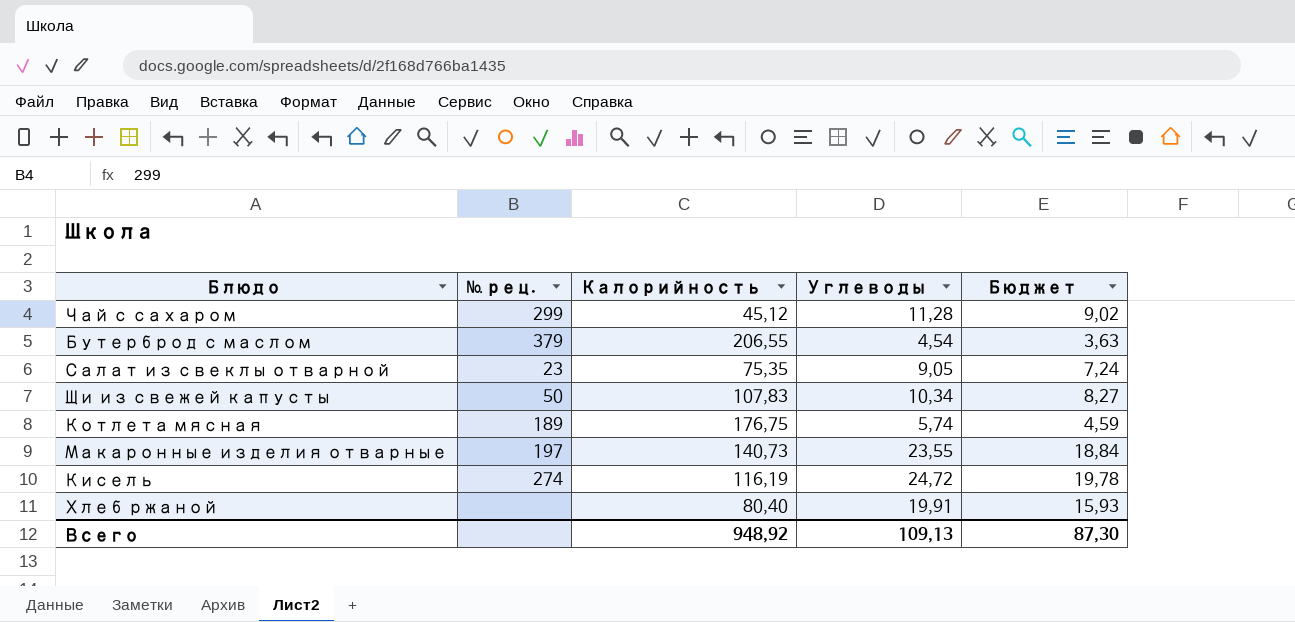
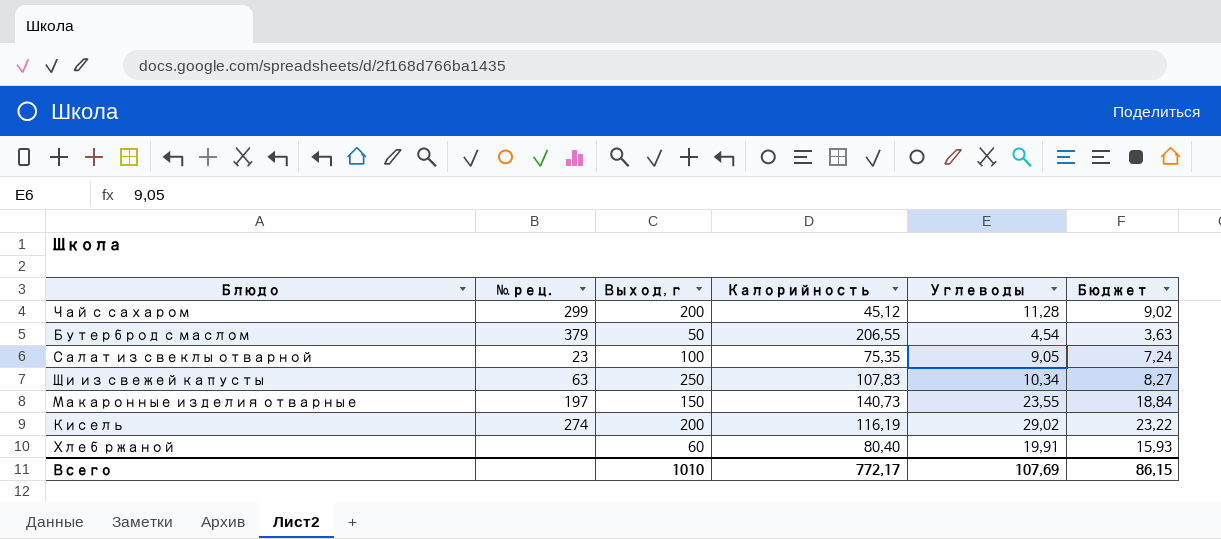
column Выход, г | position: none -> 3
row Котлета мясная: 189 | 176,75 | 5,74 | 4,59 -> none
Щи из свежей капусты | № рец.: 50 -> 63
Кисель | Углеводы: 24,72 -> 29,02
Кисель | Бюджет: 19,78 -> 23,22
Всего | Калорийность: 948,92 -> 772,17
Всего | Углеводы: 109,13 -> 107,69
Всего | Бюджет: 87,30 -> 86,15

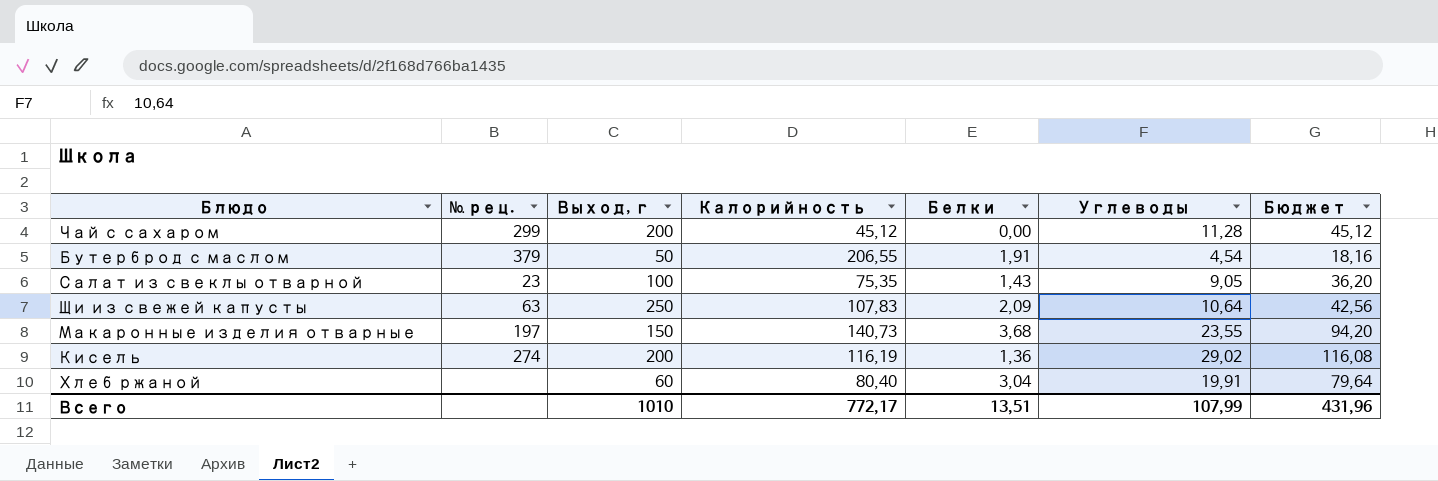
column Белки | position: none -> 5
column Бюджет | formula: [Углеводы] * 0,8 -> [Углеводы] * 4
Щи из свежей капусты | Углеводы: 10,34 -> 10,64
Всего | Углеводы: 107,69 -> 107,99
Всего | Бюджет: 86,15 -> 431,96

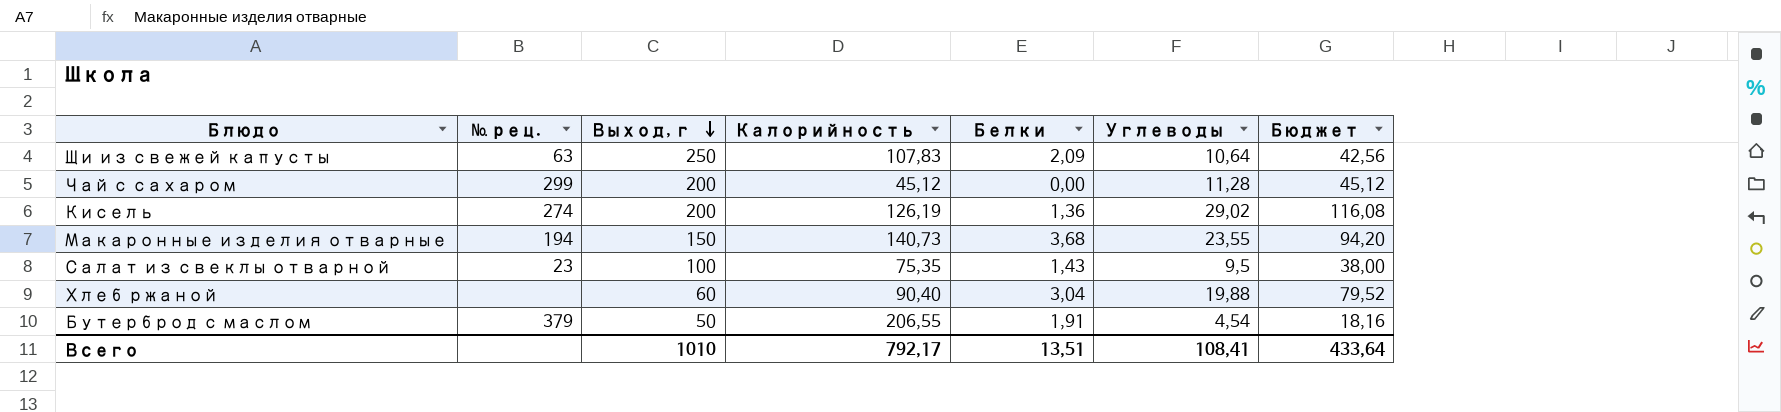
row order: none -> Выход, г descending
Кисель | Калорийность: 116,19 -> 126,19
Макаронные изделия отварные | № рец.: 197 -> 194
Салат из свеклы отварной | Углеводы: 9,05 -> 9,5
Салат из свеклы отварной | Бюджет: 36,20 -> 38,00
Хлеб ржаной | Калорийность: 80,40 -> 90,40
Хлеб ржаной | Углеводы: 19,91 -> 19,88
Хлеб ржаной | Бюджет: 79,64 -> 79,52
Всего | Калорийность: 772,17 -> 792,17
Всего | Углеводы: 107,99 -> 108,41
Всего | Бюджет: 431,96 -> 433,64

